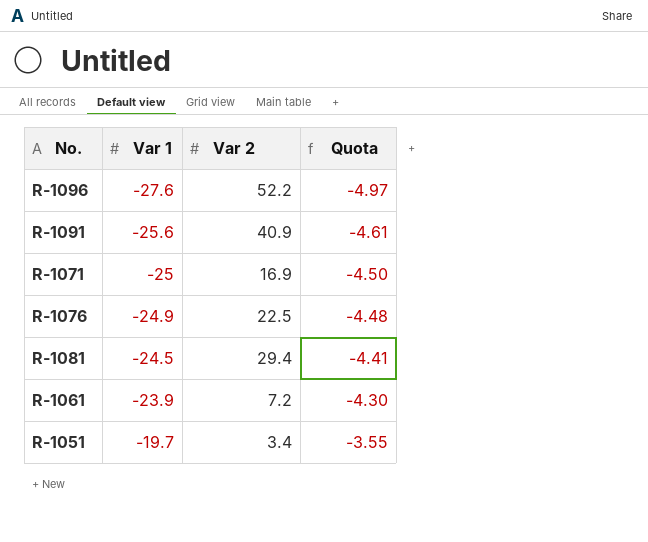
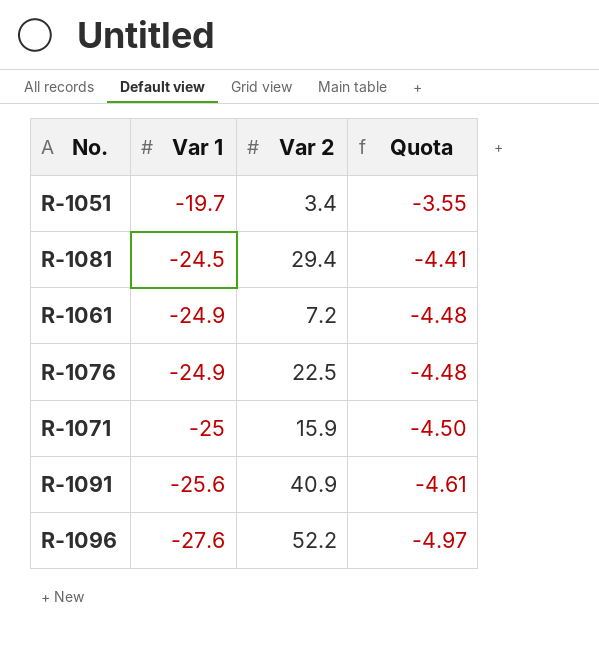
row order: Var 1 ascending -> Var 1 descending
R-1061 | Var 1: -23.9 -> -24.9
R-1061 | Quota: -4.30 -> -4.48
R-1071 | Var 2: 16.9 -> 15.9

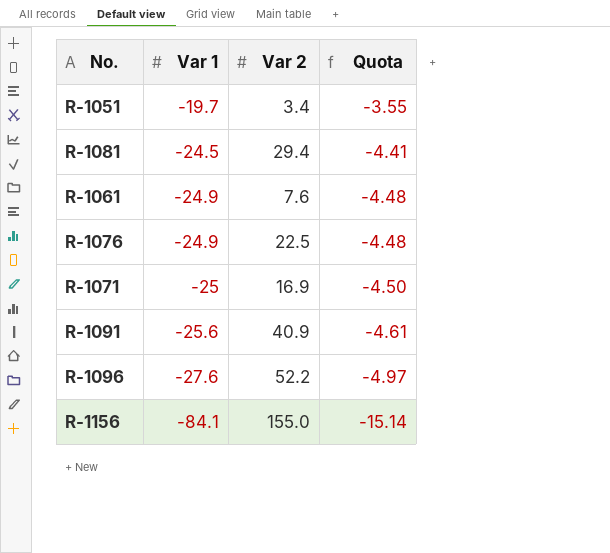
R-1061 | Var 2: 7.2 -> 7.6
R-1071 | Var 2: 15.9 -> 16.9
row R-1156: none -> -84.1 | 155.0 | -15.14

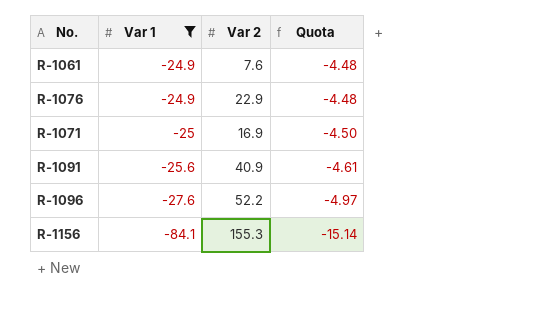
filter: none -> Var 1 <= -24.9
R-1076 | Var 2: 22.5 -> 22.9
R-1156 | Var 2: 155.0 -> 155.3

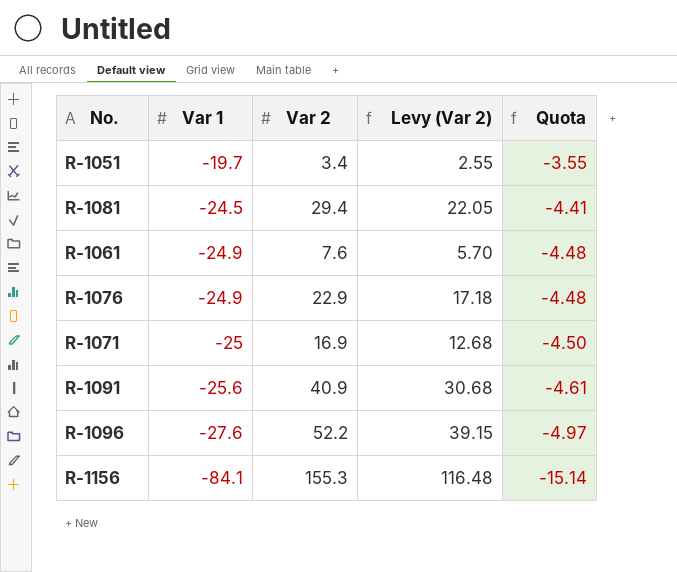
filter: Var 1 <= -24.9 -> none
column Levy (Var 2) | formula: none -> [Var 2] * 0.75

